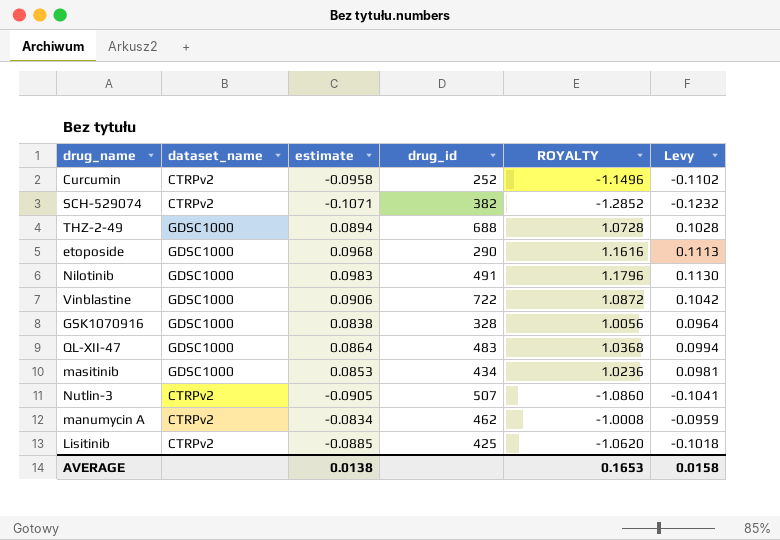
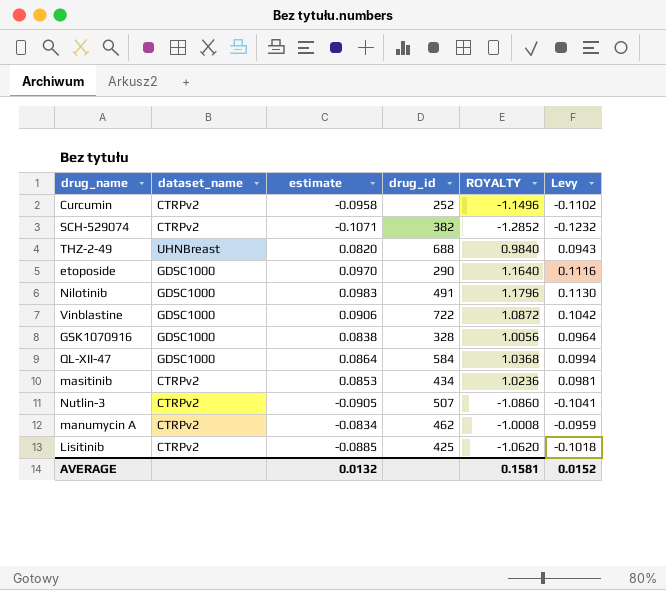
THZ-2-49 | dataset_name: GDSC1000 -> UHNBreast
THZ-2-49 | estimate: 0.0894 -> 0.0820
THZ-2-49 | ROYALTY: 1.0728 -> 0.9840
THZ-2-49 | Levy: 0.1028 -> 0.0943
etoposide | estimate: 0.0968 -> 0.0970
etoposide | ROYALTY: 1.1616 -> 1.1640
etoposide | Levy: 0.1113 -> 0.1116
QL-XII-47 | drug_id: 483 -> 584
masitinib | dataset_name: GDSC1000 -> CTRPv2
AVERAGE | estimate: 0.0138 -> 0.0132
AVERAGE | ROYALTY: 0.1653 -> 0.1581
AVERAGE | Levy: 0.0158 -> 0.0152

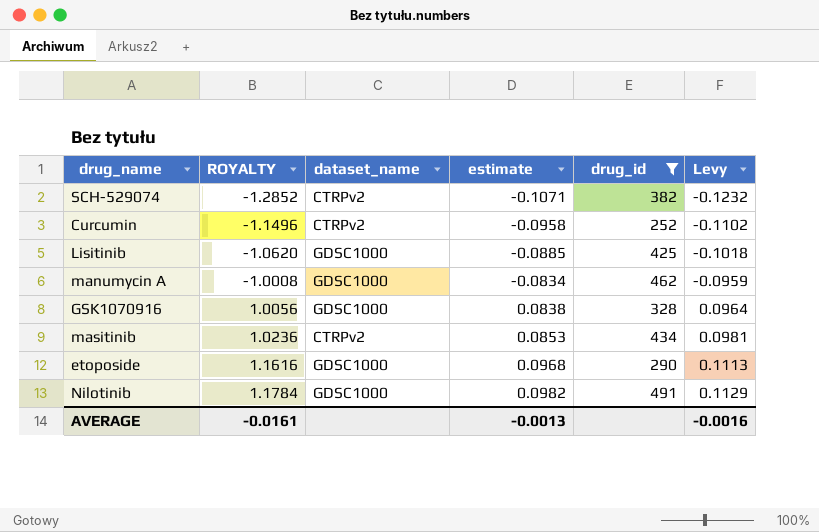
filter: none -> drug_id <= 491
row order: none -> ROYALTY ascending
column ROYALTY | position: 5 -> 2
Lisitinib | dataset_name: CTRPv2 -> GDSC1000
manumycin A | dataset_name: CTRPv2 -> GDSC1000
etoposide | ROYALTY: 1.1640 -> 1.1616
etoposide | estimate: 0.0970 -> 0.0968
etoposide | Levy: 0.1116 -> 0.1113
Nilotinib | ROYALTY: 1.1796 -> 1.1784
Nilotinib | estimate: 0.0983 -> 0.0982
Nilotinib | Levy: 0.1130 -> 0.1129
AVERAGE | ROYALTY: 0.1581 -> -0.0161
AVERAGE | estimate: 0.0132 -> -0.0013
AVERAGE | Levy: 0.0152 -> -0.0016

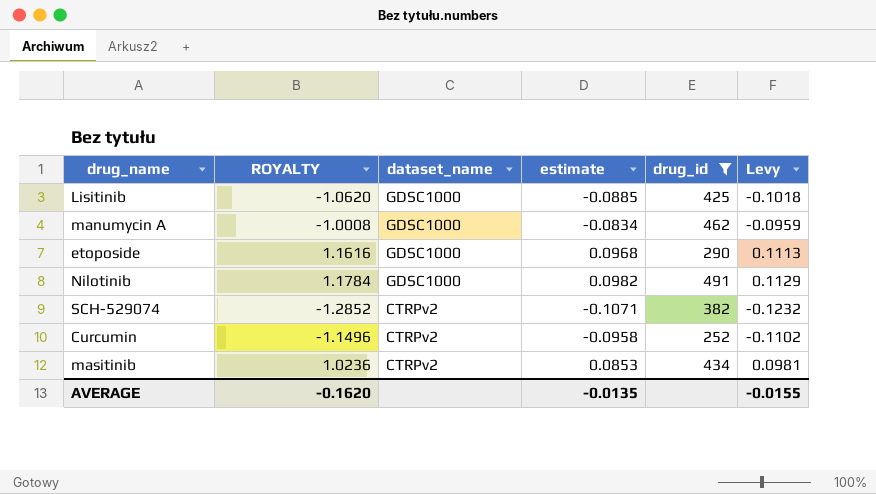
row order: ROYALTY ascending -> dataset_name descending
row GSK1070916: 1.0056 | GDSC1000 | 0.0838 | 328 | 0.0964 -> none
AVERAGE | ROYALTY: -0.0161 -> -0.1620
AVERAGE | estimate: -0.0013 -> -0.0135
AVERAGE | Levy: -0.0016 -> -0.0155

